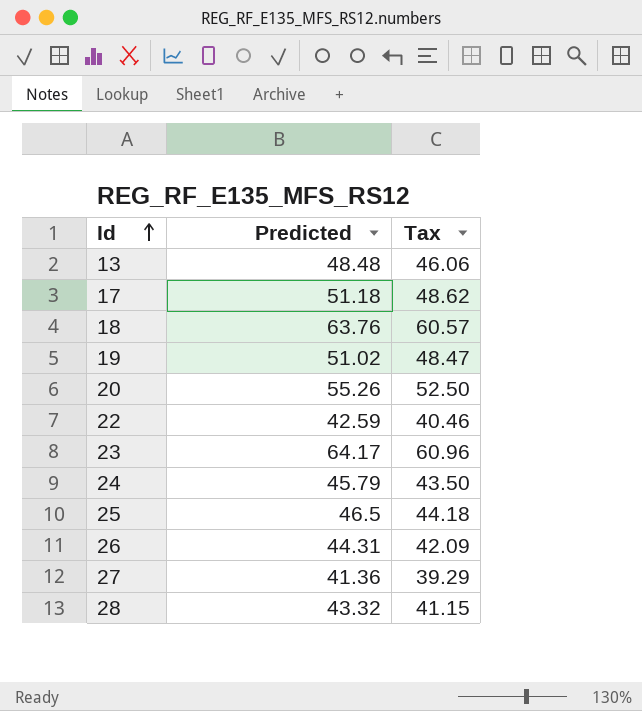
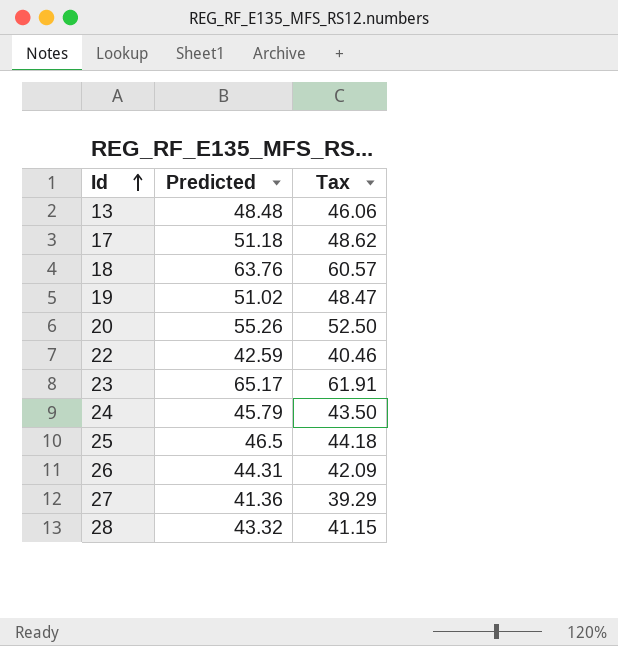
23 | Predicted: 64.17 -> 65.17
23 | Tax: 60.96 -> 61.91

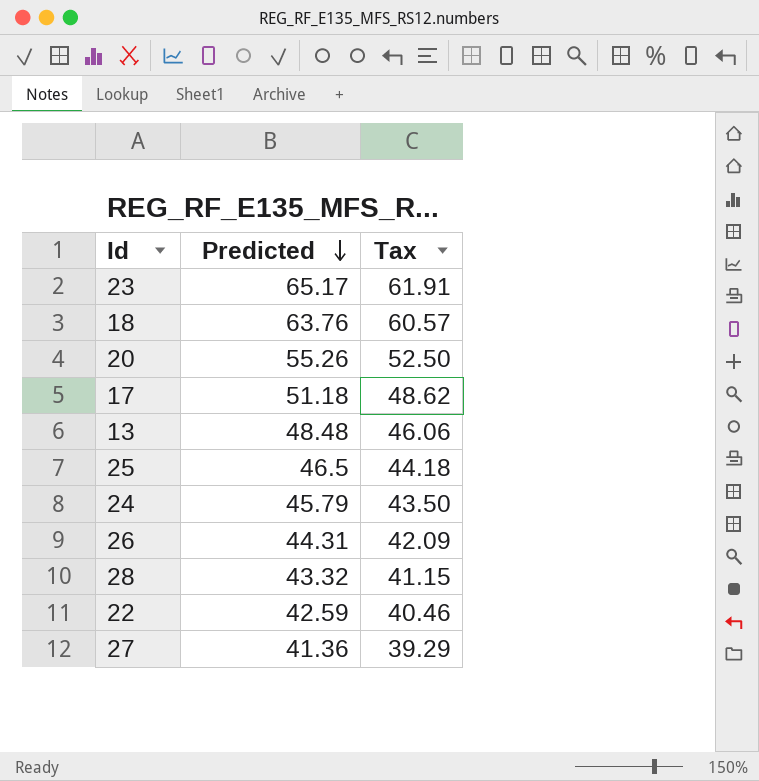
row order: Id ascending -> Predicted descending
row 19: 51.02 | 48.47 -> none

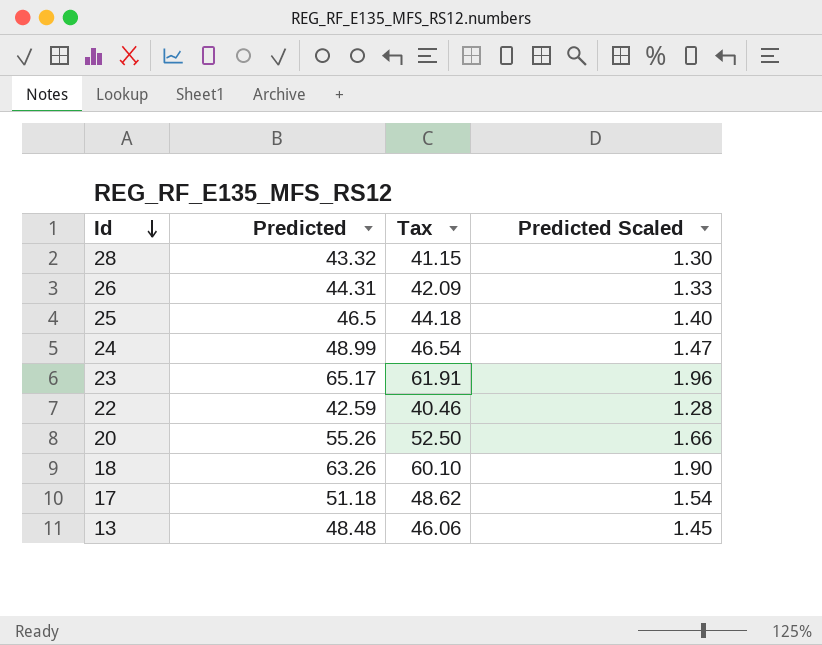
row order: Predicted descending -> Id descending
column Predicted Scaled | formula: none -> [Predicted] * 0.03
row 27: 41.36 | 39.29 -> none
24 | Predicted: 45.79 -> 48.99
24 | Tax: 43.50 -> 46.54
18 | Predicted: 63.76 -> 63.26
18 | Tax: 60.57 -> 60.10

